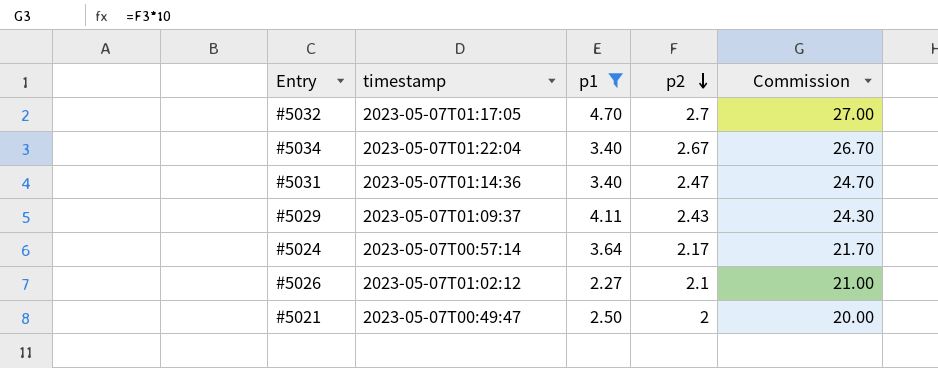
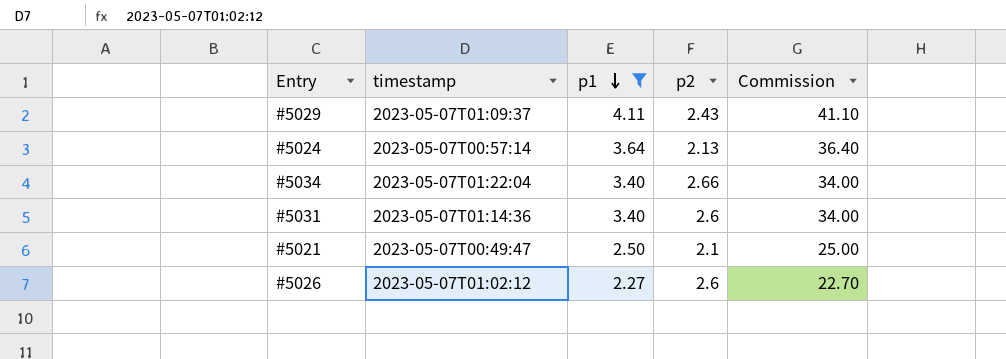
row order: p2 descending -> p1 descending
column Commission | formula: [p2] * 10 -> [p1] * 10
row #5032: 2023-05-07T01:17:05 | 4.70 | 2.7 | 27.00 -> none
#5024 | p2: 2.17 -> 2.13
#5034 | p2: 2.67 -> 2.66
#5031 | p2: 2.47 -> 2.6
#5021 | p2: 2 -> 2.1
#5026 | p2: 2.1 -> 2.6

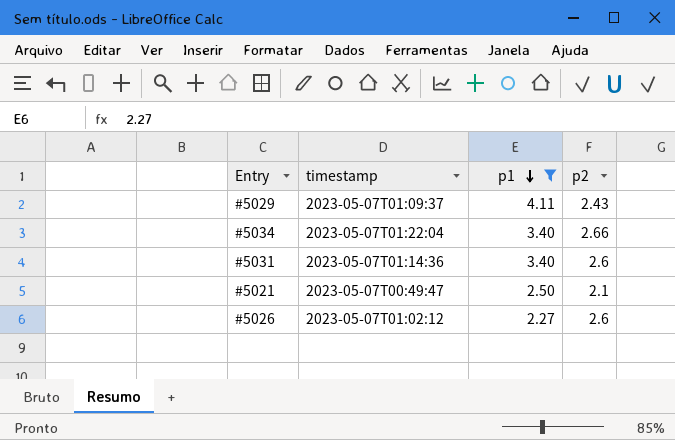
column Commission | formula: [p1] * 10 -> none
row #5024: 2023-05-07T00:57:14 | 3.64 | 2.13 | 36.40 -> none

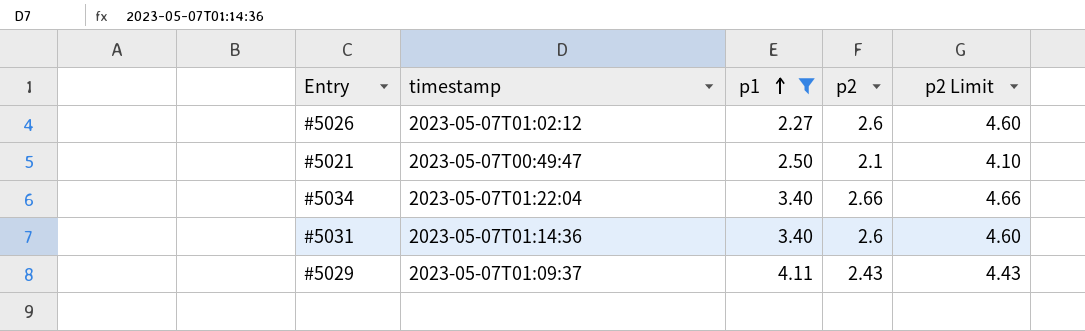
row order: p1 descending -> p1 ascending
column p2 Limit | formula: none -> [p2] + 2

